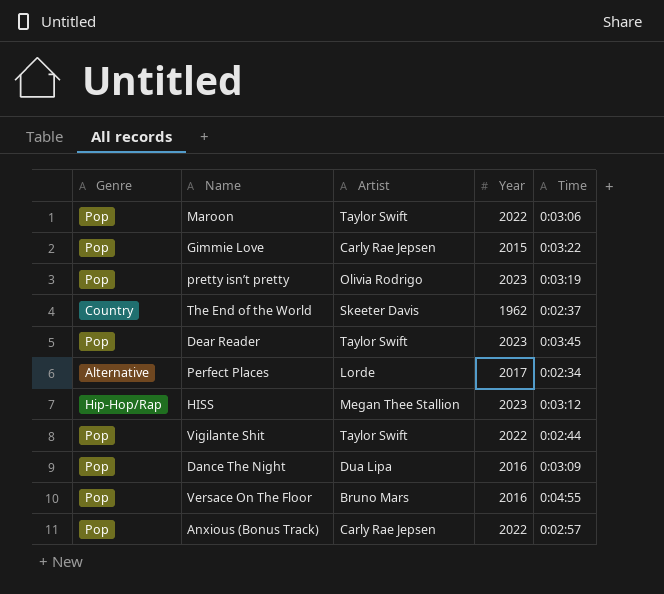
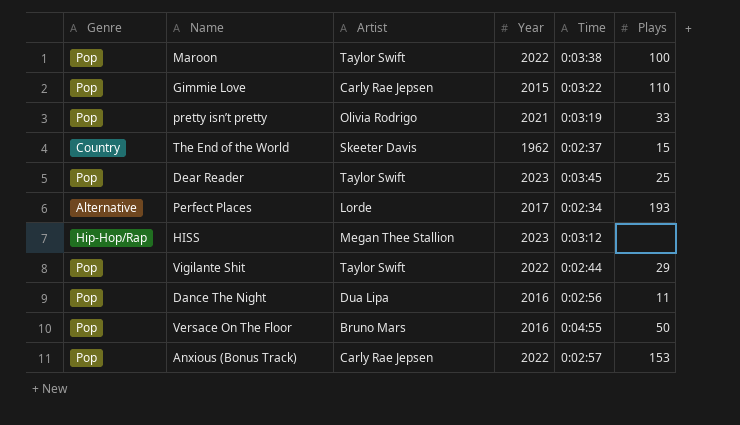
column Plays | position: none -> 6
Maroon | Time: 0:03:06 -> 0:03:38
pretty isn’t pretty | Year: 2023 -> 2021
Dance The Night | Time: 0:03:09 -> 0:02:56

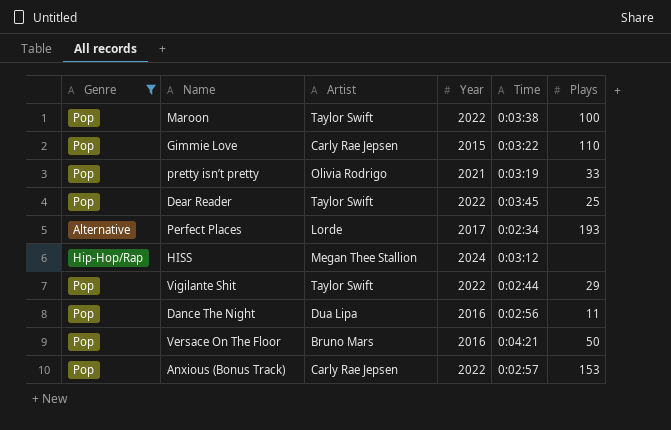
filter: none -> Genre != Country
Dear Reader | Year: 2023 -> 2022
HISS | Year: 2023 -> 2024
Versace On The Floor | Time: 0:04:55 -> 0:04:21

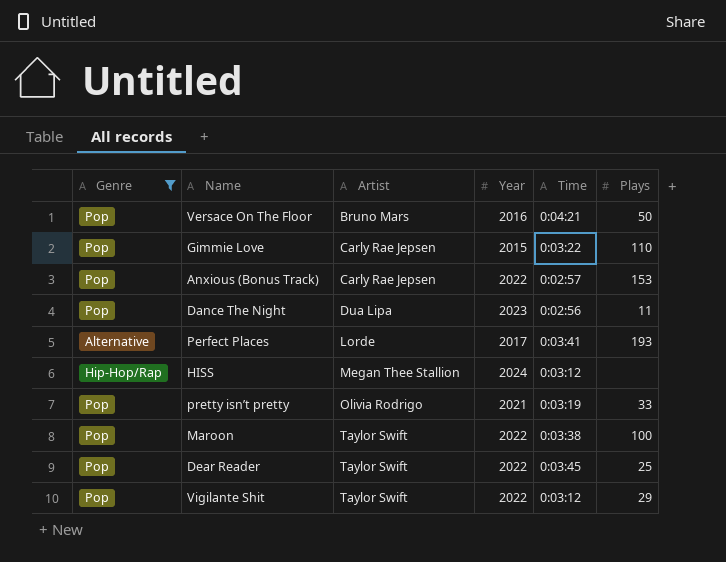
row order: none -> Artist ascending
Dance The Night | Year: 2016 -> 2023
Perfect Places | Time: 0:02:34 -> 0:03:41
Vigilante Shit | Time: 0:02:44 -> 0:03:12

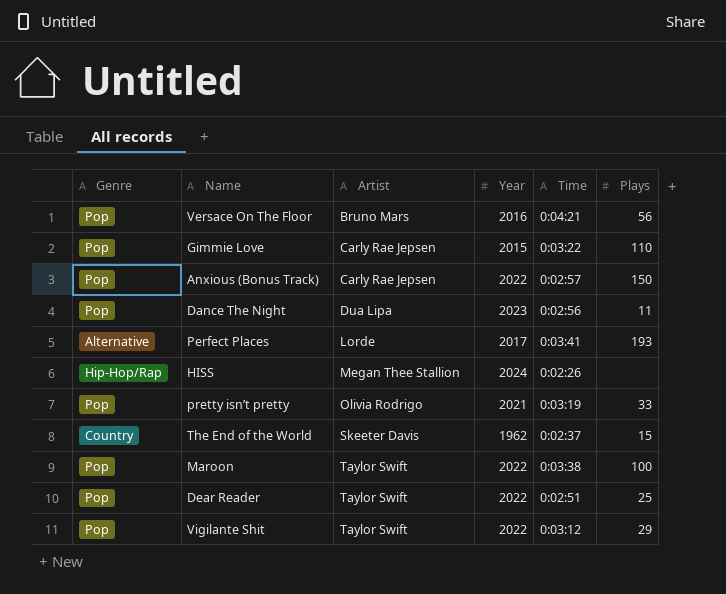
filter: Genre != Country -> none
Versace On The Floor | Plays: 50 -> 56
Anxious (Bonus Track) | Plays: 153 -> 150
HISS | Time: 0:03:12 -> 0:02:26
Dear Reader | Time: 0:03:45 -> 0:02:51

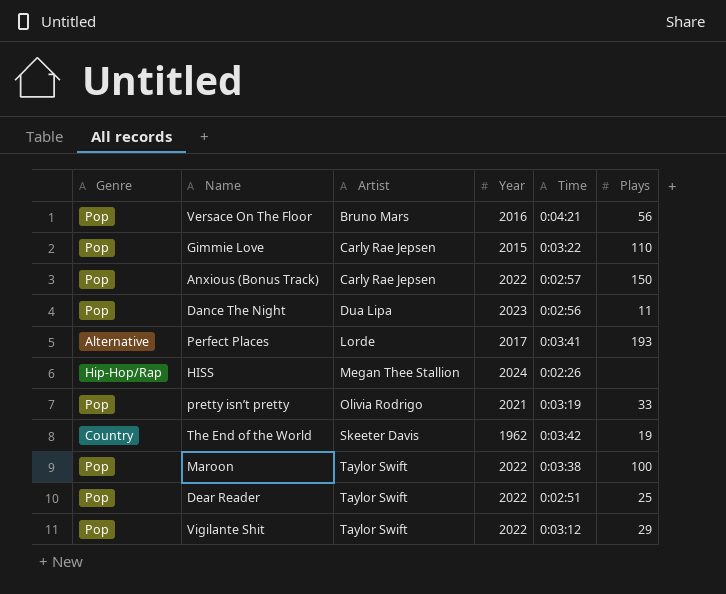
The End of the World | Time: 0:02:37 -> 0:03:42
The End of the World | Plays: 15 -> 19

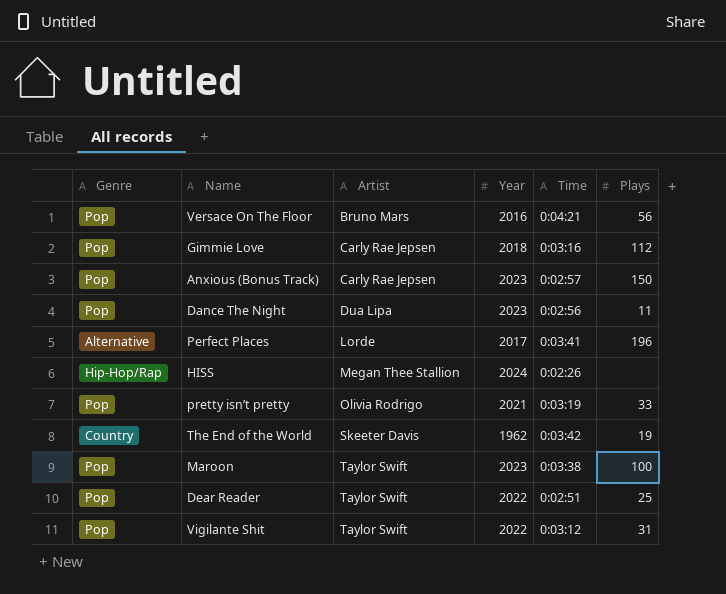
Gimmie Love | Year: 2015 -> 2018
Gimmie Love | Time: 0:03:22 -> 0:03:16
Gimmie Love | Plays: 110 -> 112
Anxious (Bonus Track) | Year: 2022 -> 2023
Perfect Places | Plays: 193 -> 196
Maroon | Year: 2022 -> 2023
Vigilante Shit | Plays: 29 -> 31

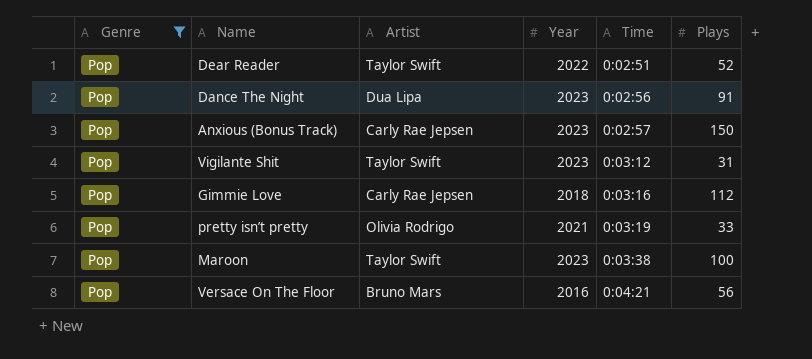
filter: none -> Genre = Pop
row order: Artist ascending -> Time ascending
Dear Reader | Plays: 25 -> 52
Dance The Night | Plays: 11 -> 91
Vigilante Shit | Year: 2022 -> 2023

